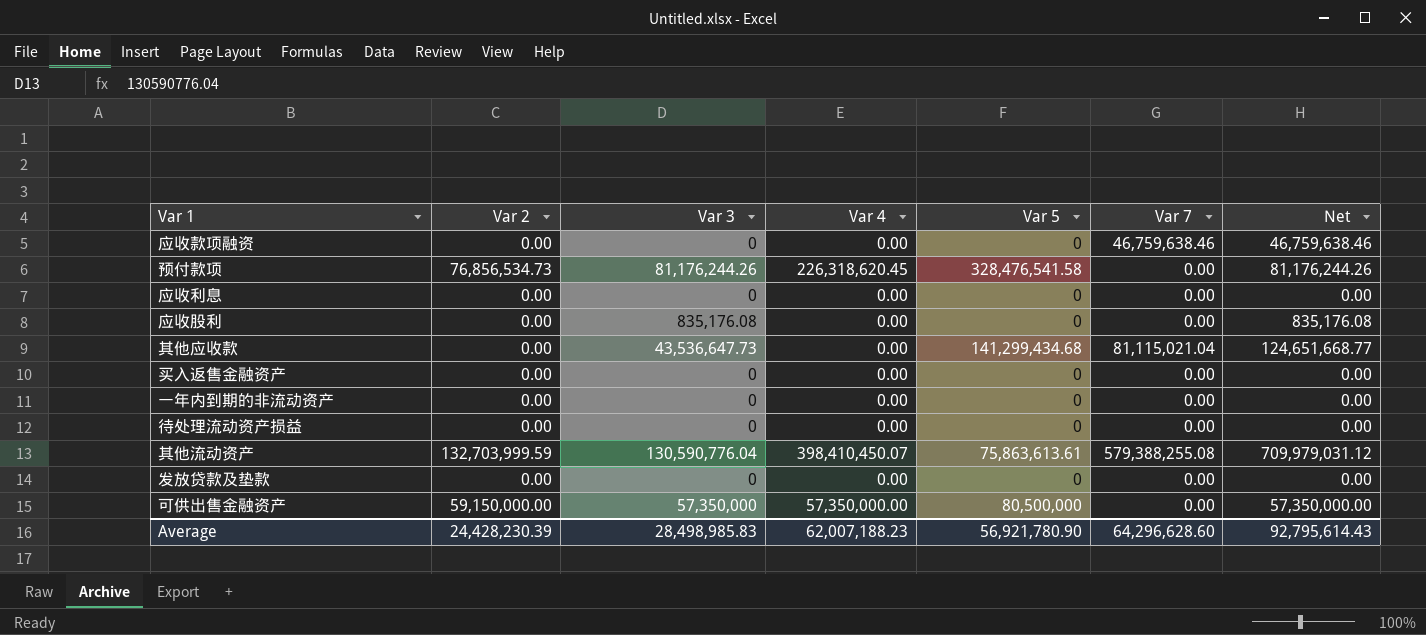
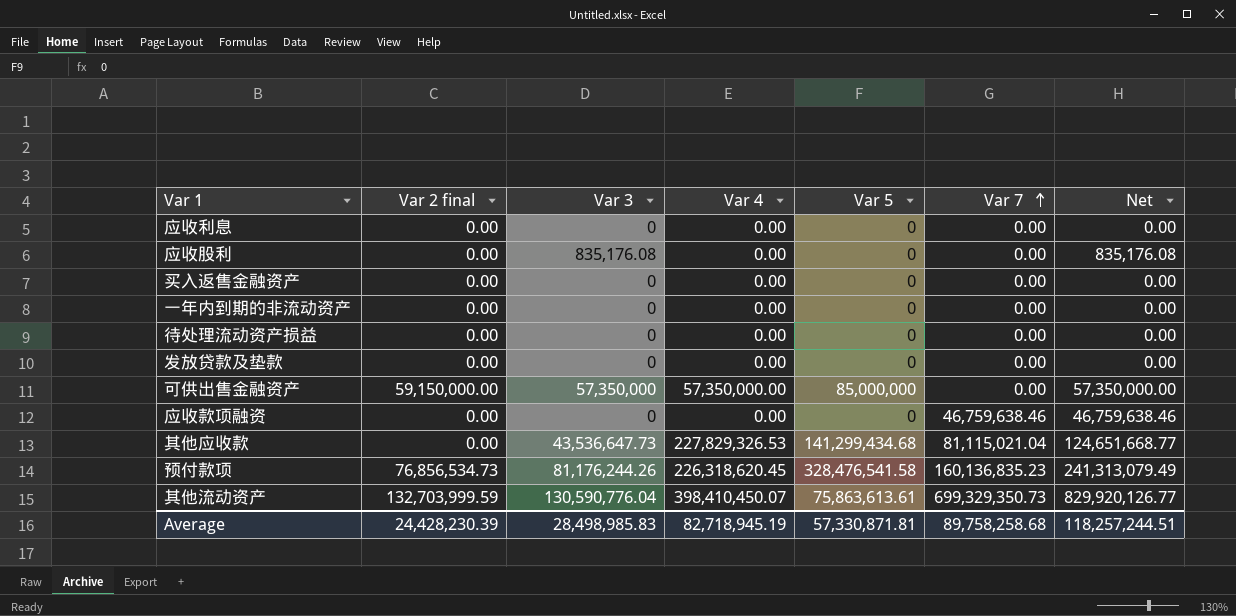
row order: none -> Var 7 ascending
column name: Var 2 -> Var 2 final
可供出售金融资产 | Var 5: 80,500,000 -> 85,000,000
其他应收款 | Var 4: 0.00 -> 227,829,326.53
预付款项 | Var 7: 0.00 -> 160,136,835.23
预付款项 | Net: 81,176,244.26 -> 241,313,079.49
其他流动资产 | Var 7: 579,388,255.08 -> 699,329,350.73
其他流动资产 | Net: 709,979,031.12 -> 829,920,126.77
Average | Var 4: 62,007,188.23 -> 82,718,945.19
Average | Var 5: 56,921,780.90 -> 57,330,871.81
Average | Var 7: 64,296,628.60 -> 89,758,258.68
Average | Net: 92,795,614.43 -> 118,257,244.51

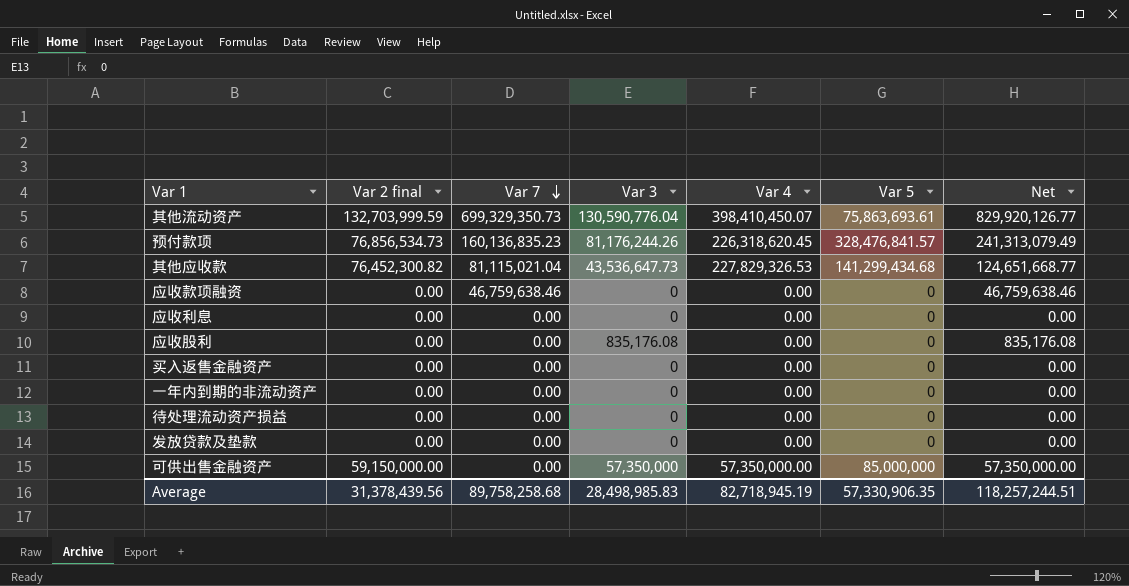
row order: Var 7 ascending -> Var 7 descending
column Var 7 | position: 6 -> 3
其他流动资产 | Var 5: 75,863,613.61 -> 75,863,693.61
预付款项 | Var 5: 328,476,541.58 -> 328,476,841.57
其他应收款 | Var 2 final: 0.00 -> 76,452,300.82
Average | Var 2 final: 24,428,230.39 -> 31,378,439.56
Average | Var 5: 57,330,871.81 -> 57,330,906.35

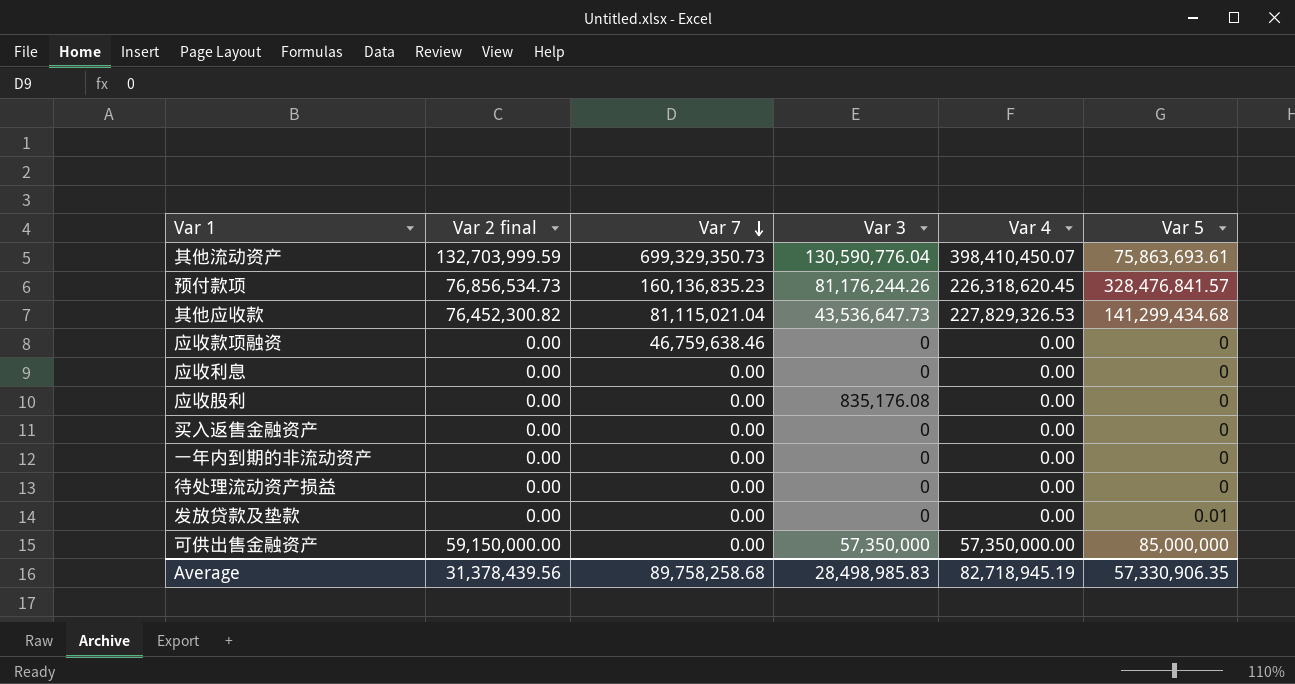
column Net | formula: [Var 7] + [Var 3] -> none
发放贷款及垫款 | Var 5: 0 -> 0.01

